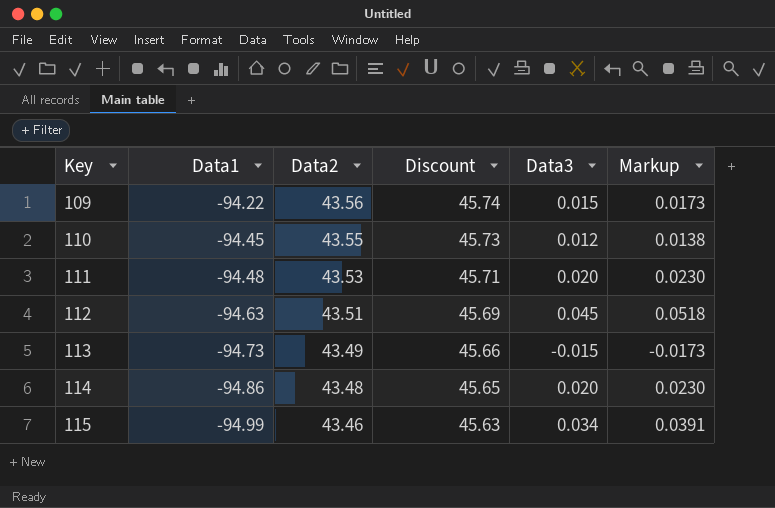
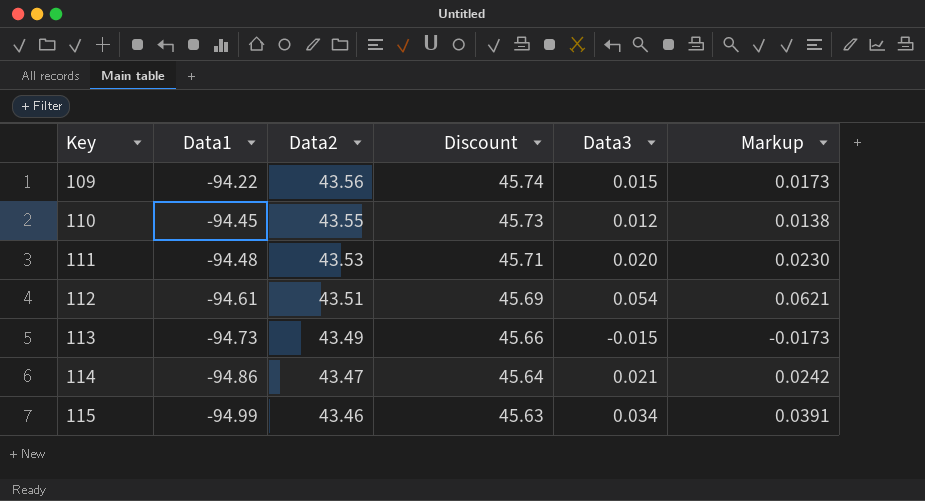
112 | Data1: -94.63 -> -94.61
112 | Data3: 0.045 -> 0.054
112 | Markup: 0.0518 -> 0.0621
114 | Data2: 43.48 -> 43.47
114 | Discount: 45.65 -> 45.64
114 | Data3: 0.020 -> 0.021
114 | Markup: 0.0230 -> 0.0242

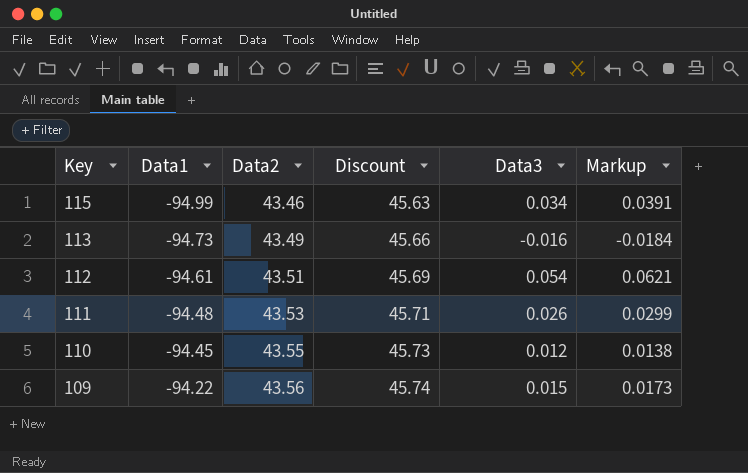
row order: Key ascending -> Key descending
row 114: -94.86 | 43.47 | 45.64 | 0.021 | 0.0242 -> none
113 | Data3: -0.015 -> -0.016
113 | Markup: -0.0173 -> -0.0184
111 | Data3: 0.020 -> 0.026
111 | Markup: 0.0230 -> 0.0299

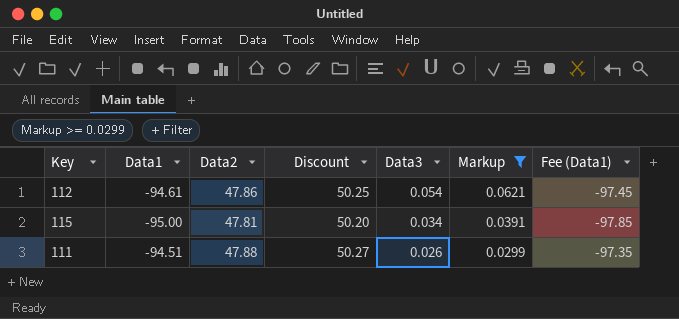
filter: none -> Markup >= 0.0299
row order: Key descending -> Data3 descending
column Fee (Data1) | formula: none -> [Data1] * 1.03
112 | Data2: 43.51 -> 47.86
112 | Discount: 45.69 -> 50.25
115 | Data1: -94.99 -> -95.00
115 | Data2: 43.46 -> 47.81
115 | Discount: 45.63 -> 50.20
111 | Data1: -94.48 -> -94.51
111 | Data2: 43.53 -> 47.88
111 | Discount: 45.71 -> 50.27

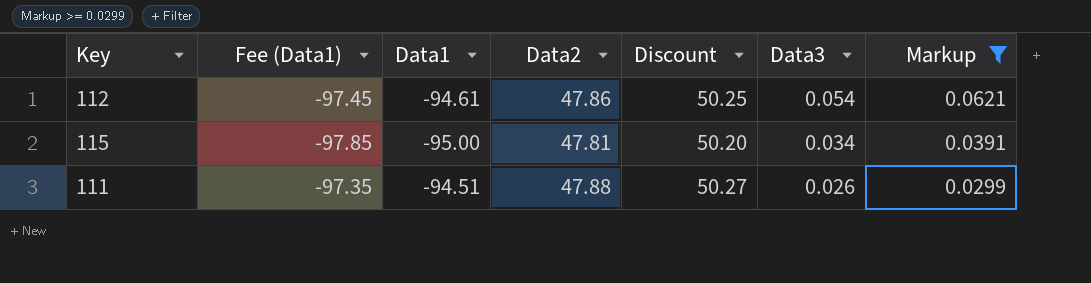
column Fee (Data1) | position: 7 -> 2

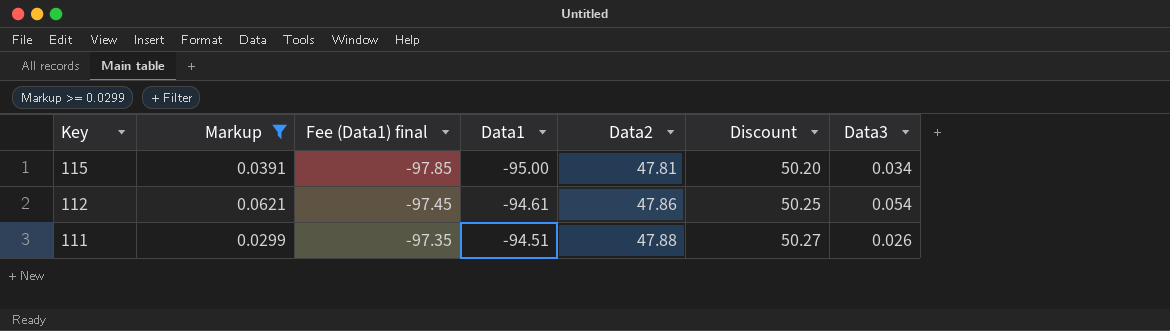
row order: Data3 descending -> Key descending
column Markup | position: 7 -> 2
column name: Fee (Data1) -> Fee (Data1) final

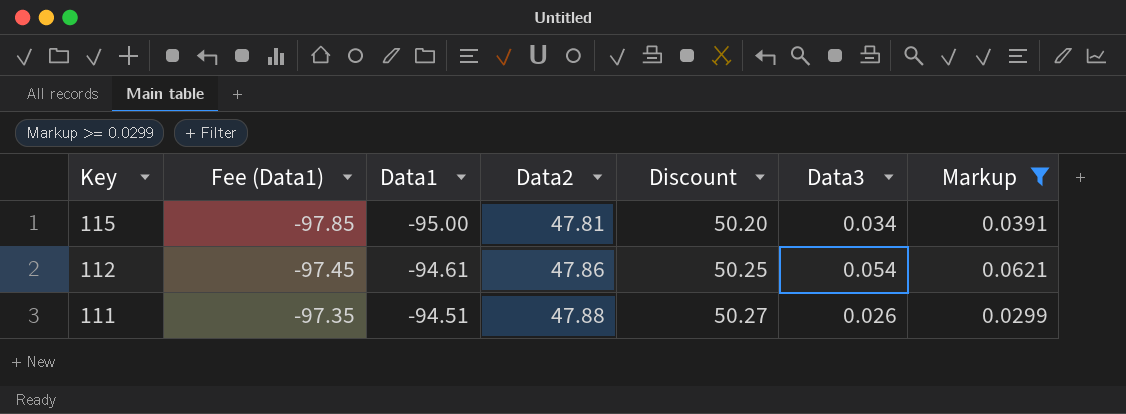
column name: Fee (Data1) final -> Fee (Data1)
column Markup | position: 2 -> 7

